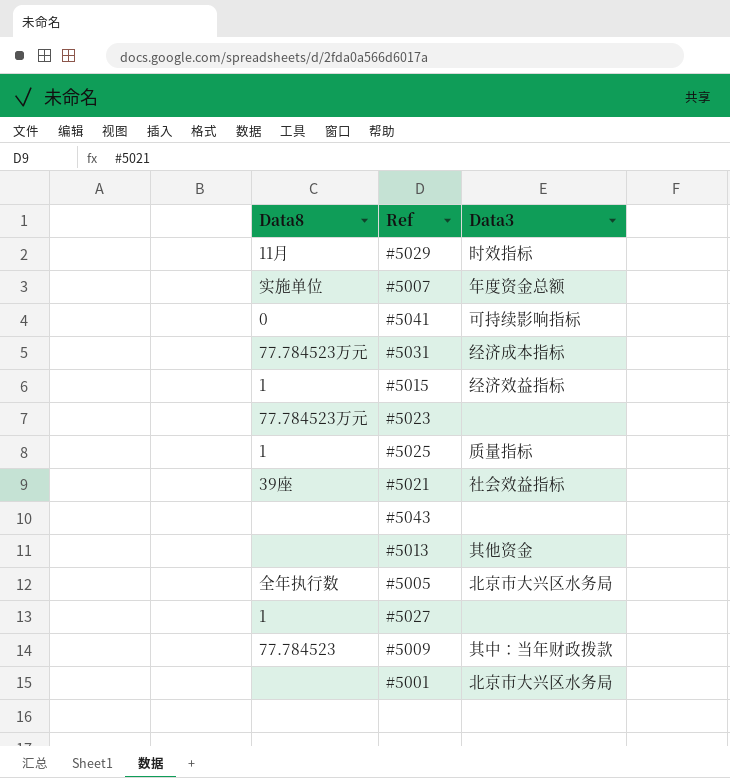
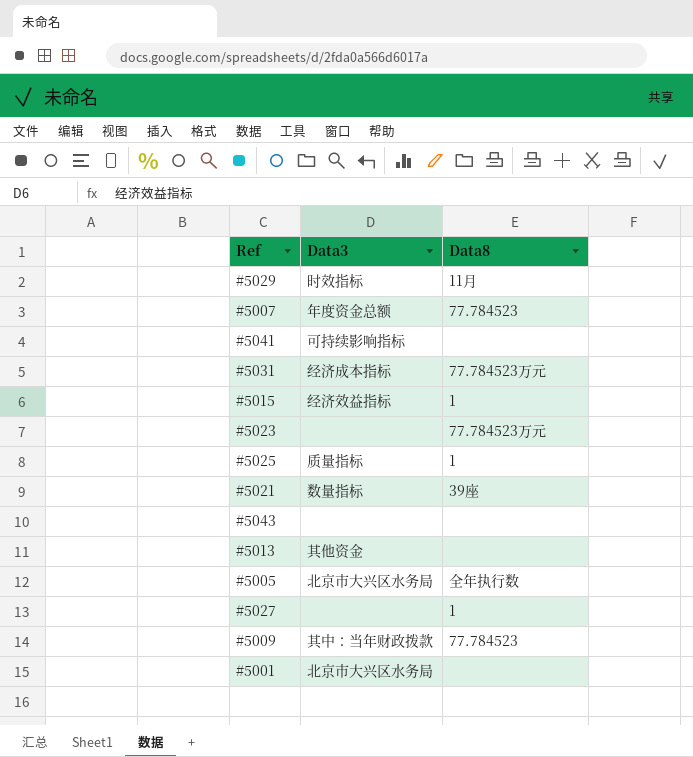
column Data8 | position: 1 -> 3
#5007 | Data8: 实施单位 -> 77.784523
#5041 | Data8: 0 -> none
#5021 | Data3: 社会效益指标 -> 数量指标

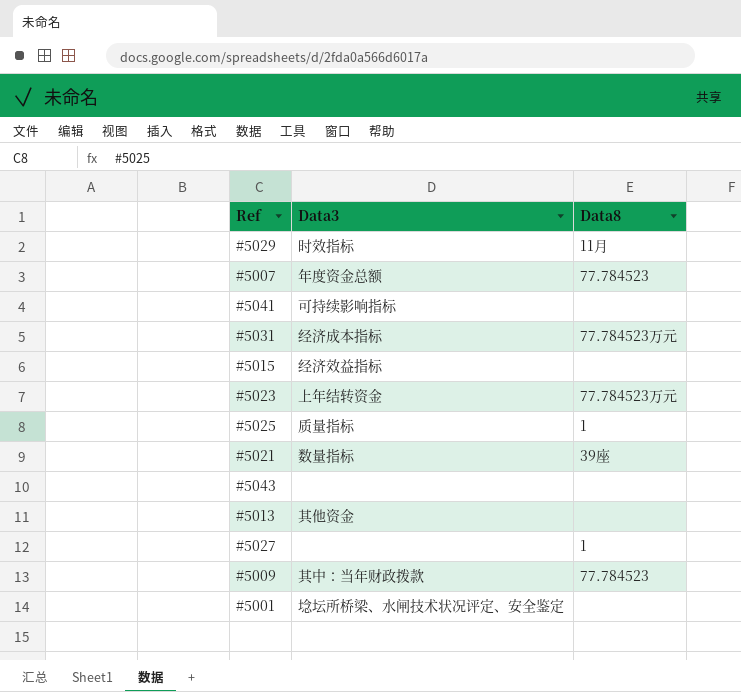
row #5005: 北京市大兴区水务局 | 全年执行数 -> none
#5015 | Data8: 1 -> none
#5023 | Data3: none -> 上年结转资金
#5001 | Data3: 北京市大兴区水务局 -> 埝坛所桥梁、水闸技术状况评定、安全鉴定

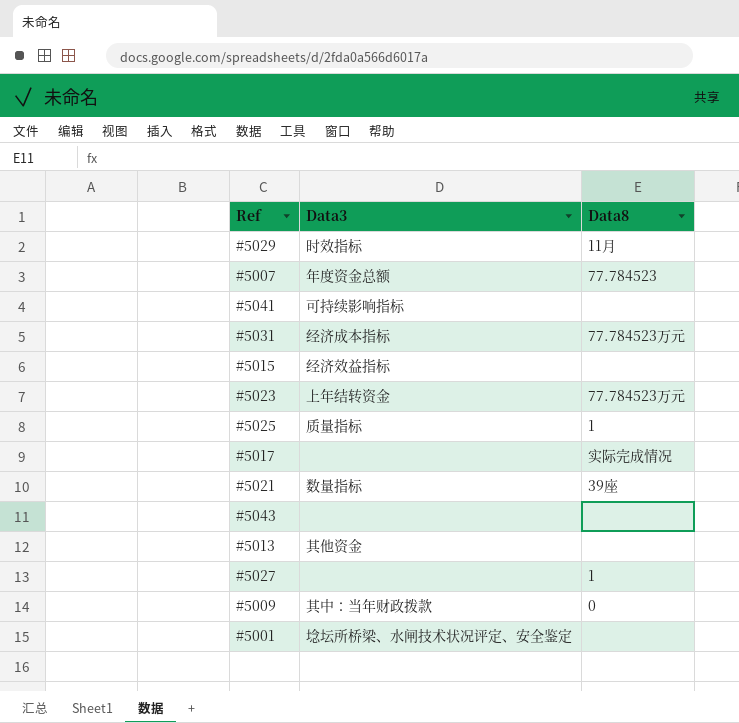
row #5017: none -> none | 实际完成情况
#5009 | Data8: 77.784523 -> 0

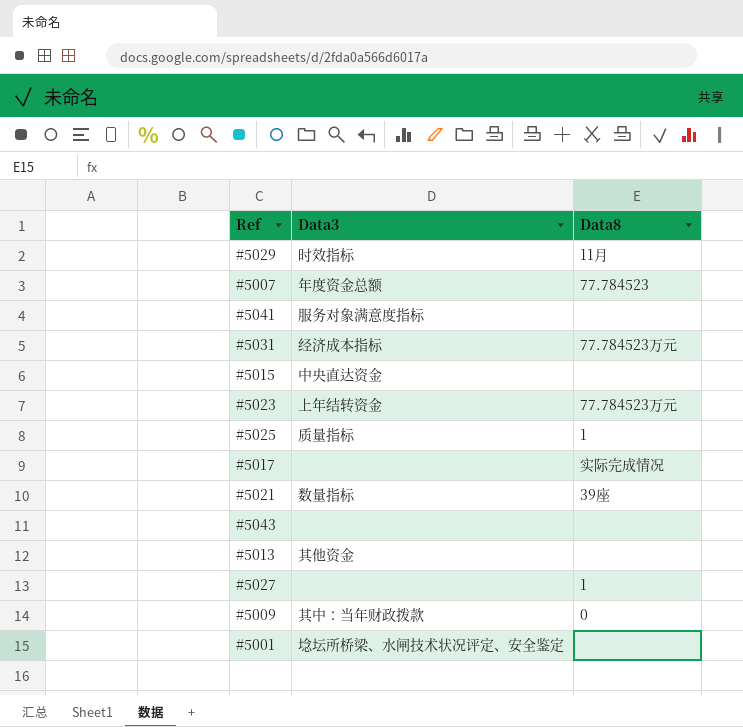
#5041 | Data3: 可持续影响指标 -> 服务对象满意度指标
#5015 | Data3: 经济效益指标 -> 中央直达资金

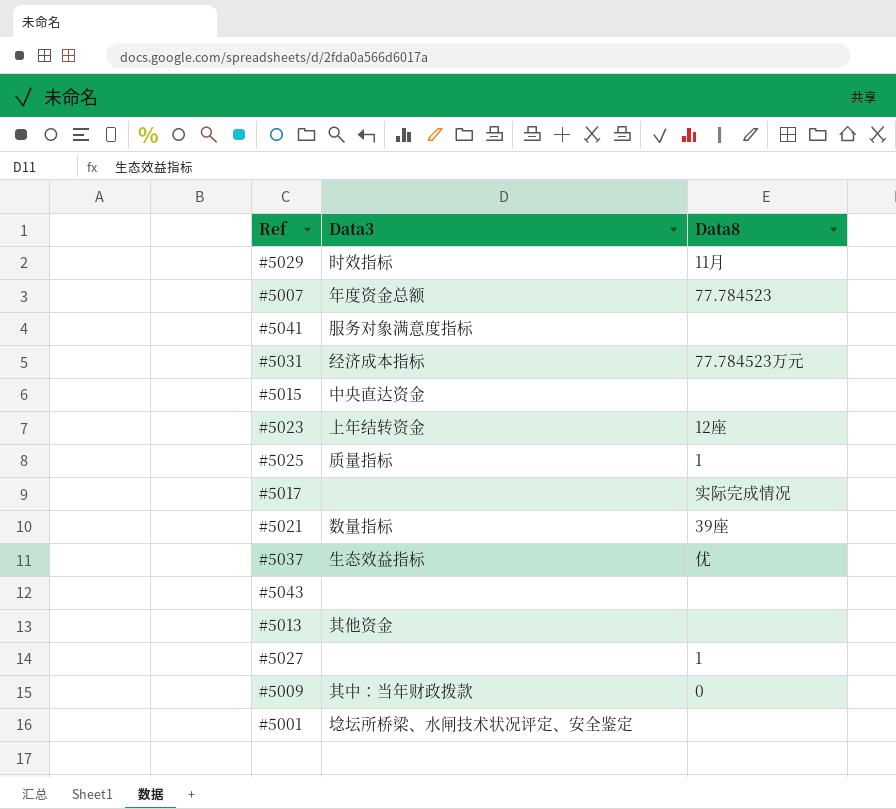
#5023 | Data8: 77.784523万元 -> 12座
row #5037: none -> 生态效益指标 | 优

